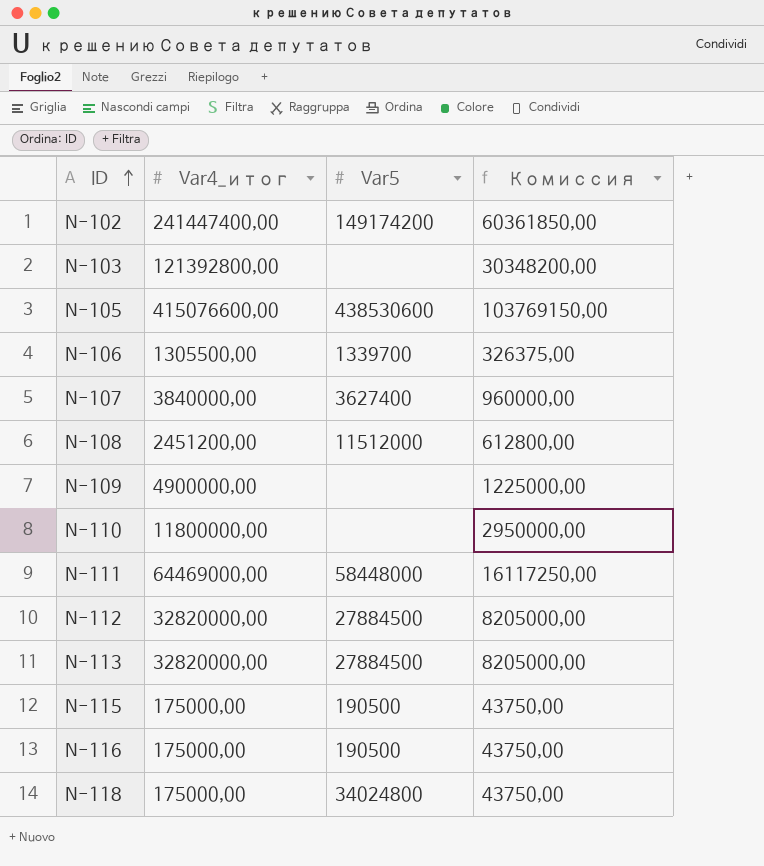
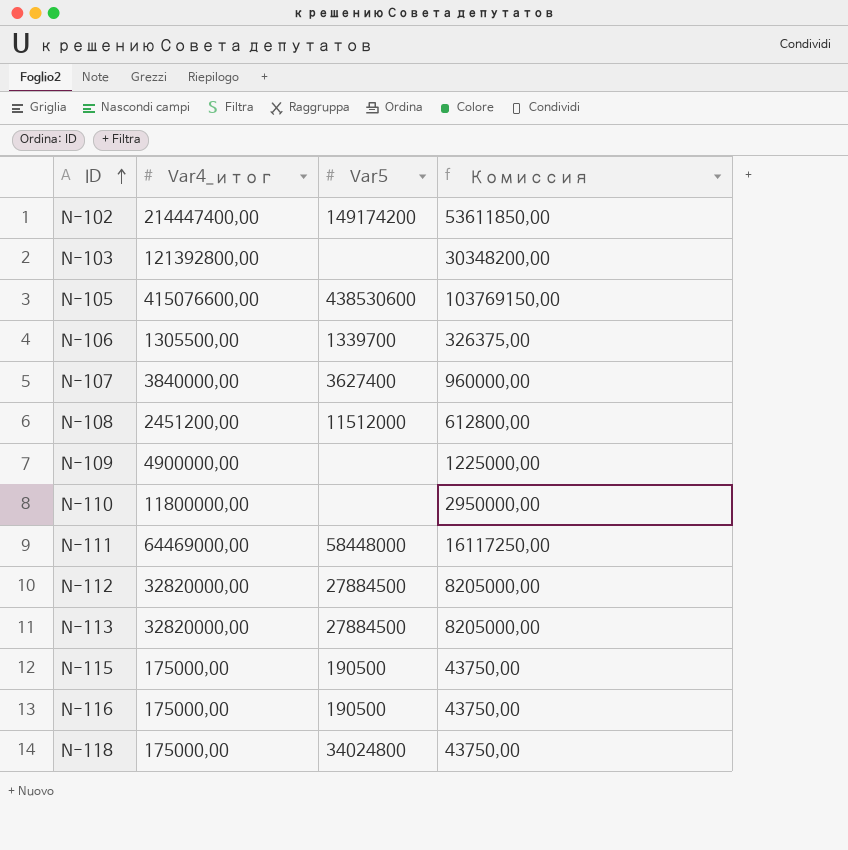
N-102 | Var4_итог: 241447400,00 -> 214447400,00
N-102 | Комиссия: 60361850,00 -> 53611850,00

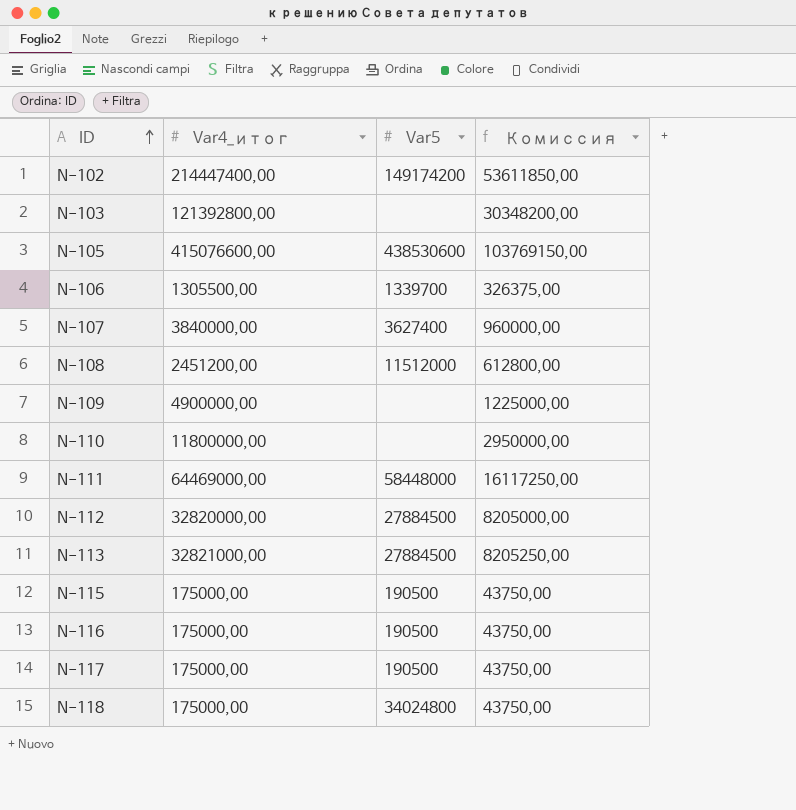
N-113 | Var4_итог: 32820000,00 -> 32821000,00
N-113 | Комиссия: 8205000,00 -> 8205250,00
row N-117: none -> 175000,00 | 190500 | 43750,00

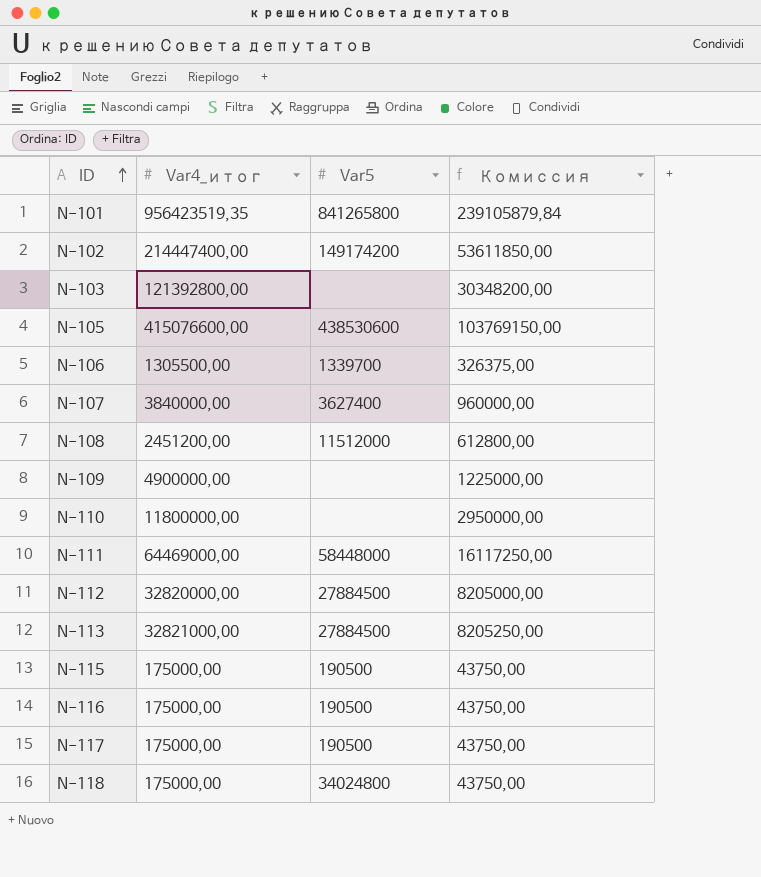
row N-101: none -> 956423519,35 | 841265800 | 239105879,84

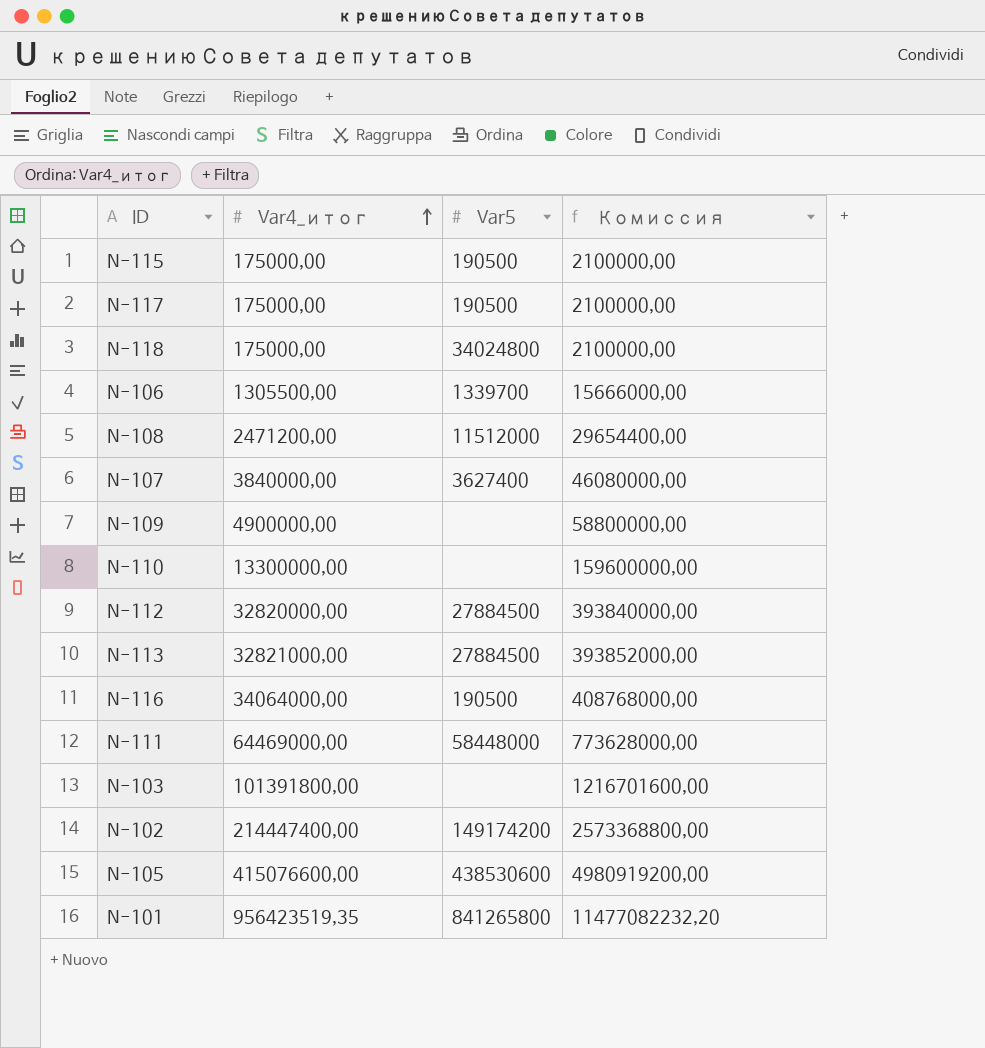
row order: ID ascending -> Var4_итог ascending
column Комиссия | formula: [Var4_итог] * 0,25 -> [Var4_итог] * 12
N-108 | Var4_итог: 2451200,00 -> 2471200,00
N-110 | Var4_итог: 11800000,00 -> 13300000,00
N-116 | Var4_итог: 175000,00 -> 34064000,00
N-103 | Var4_итог: 121392800,00 -> 101391800,00

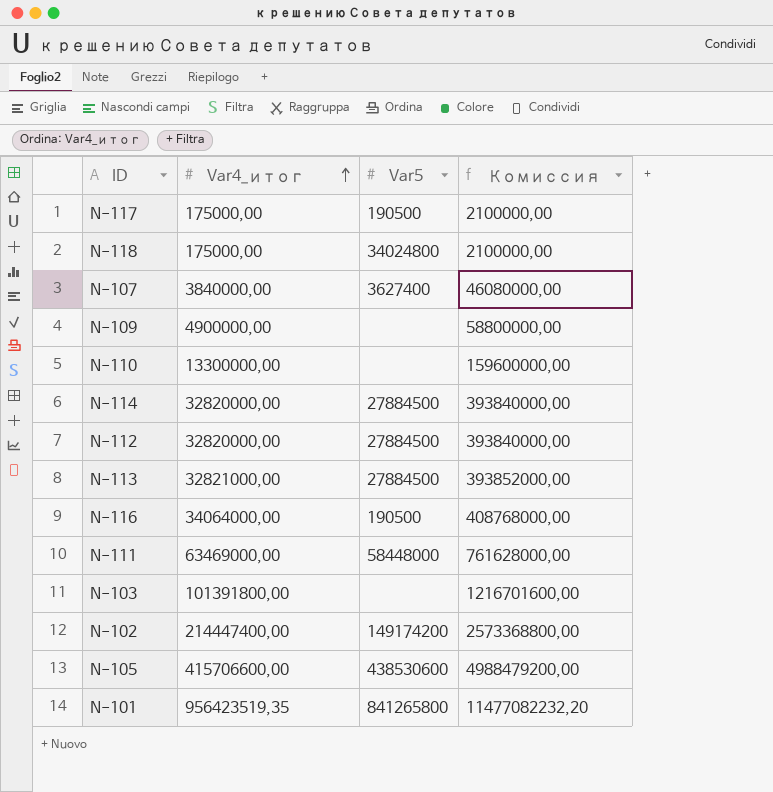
row N-115: 175000,00 | 190500 | 2100000,00 -> none
row N-106: 1305500,00 | 1339700 | 15666000,00 -> none
row N-108: 2471200,00 | 11512000 | 29654400,00 -> none
row N-114: none -> 32820000,00 | 27884500 | 393840000,00
N-111 | Var4_итог: 64469000,00 -> 63469000,00
N-111 | Комиссия: 773628000,00 -> 761628000,00
N-105 | Var4_итог: 415076600,00 -> 415706600,00
N-105 | Комиссия: 4980919200,00 -> 4988479200,00

